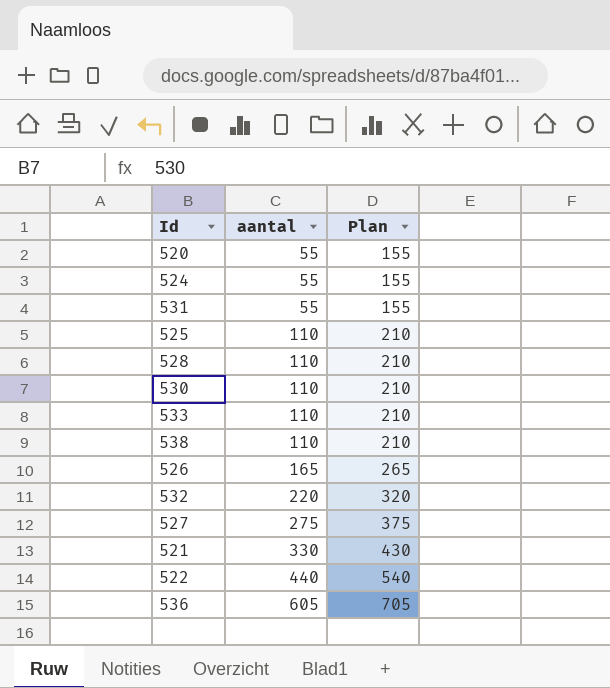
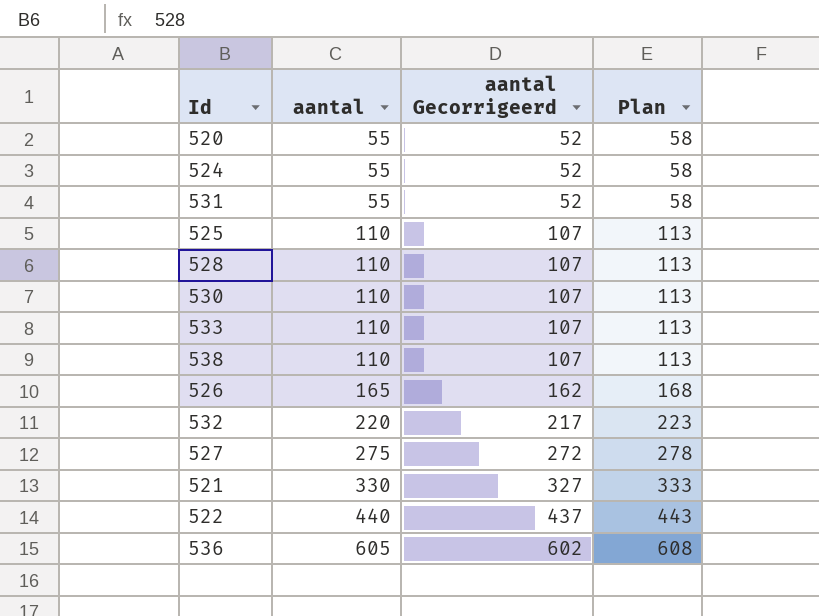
column aantal Gecorrigeerd | formula: none -> [aantal] - 3
column Plan | formula: [aantal] + 100 -> [aantal] + 3

